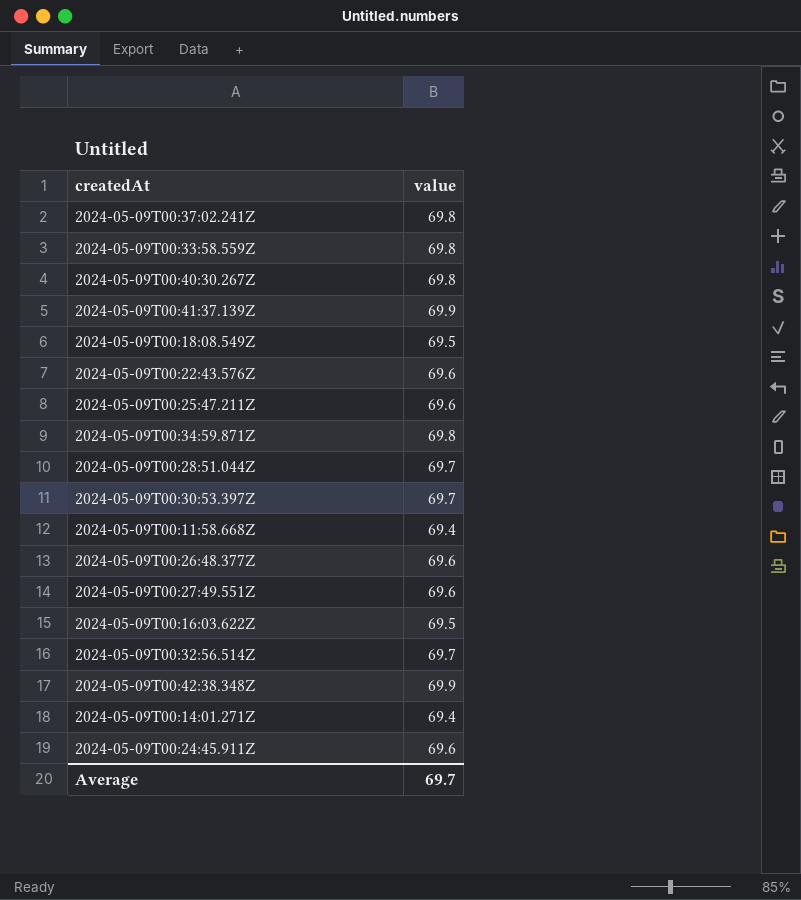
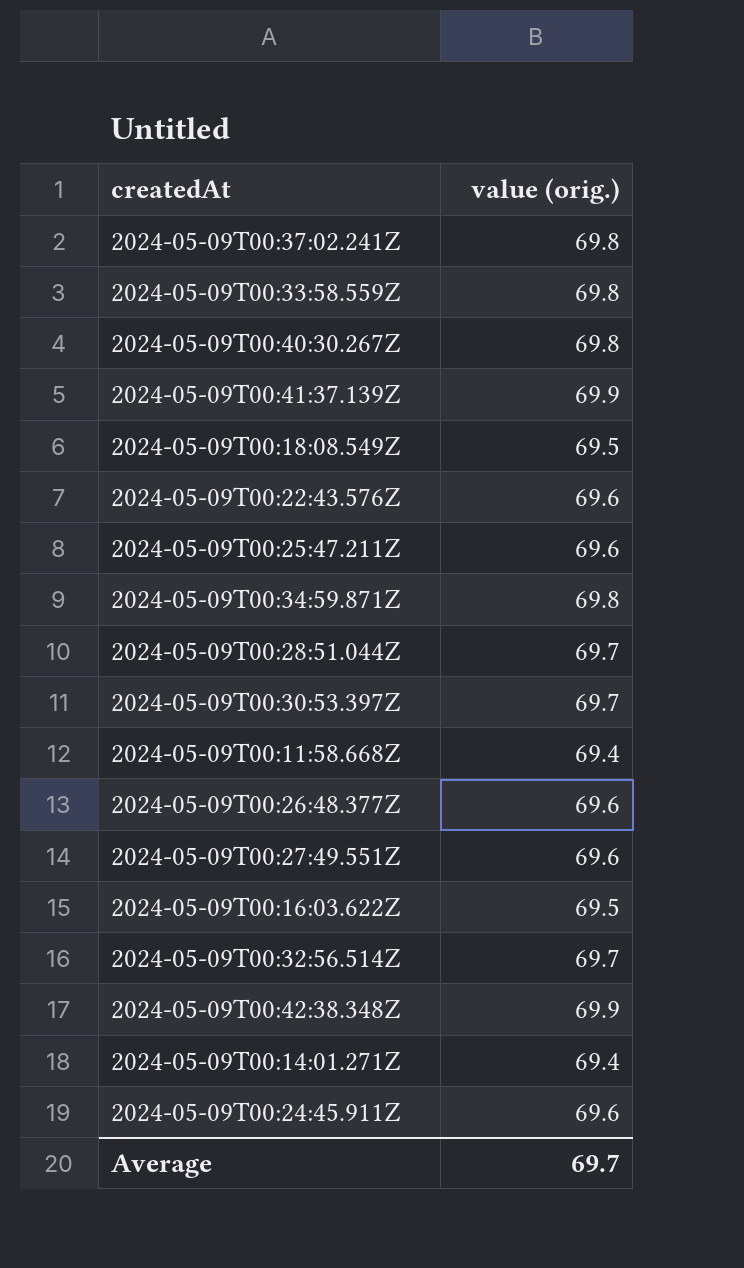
column name: value -> value (orig.)

